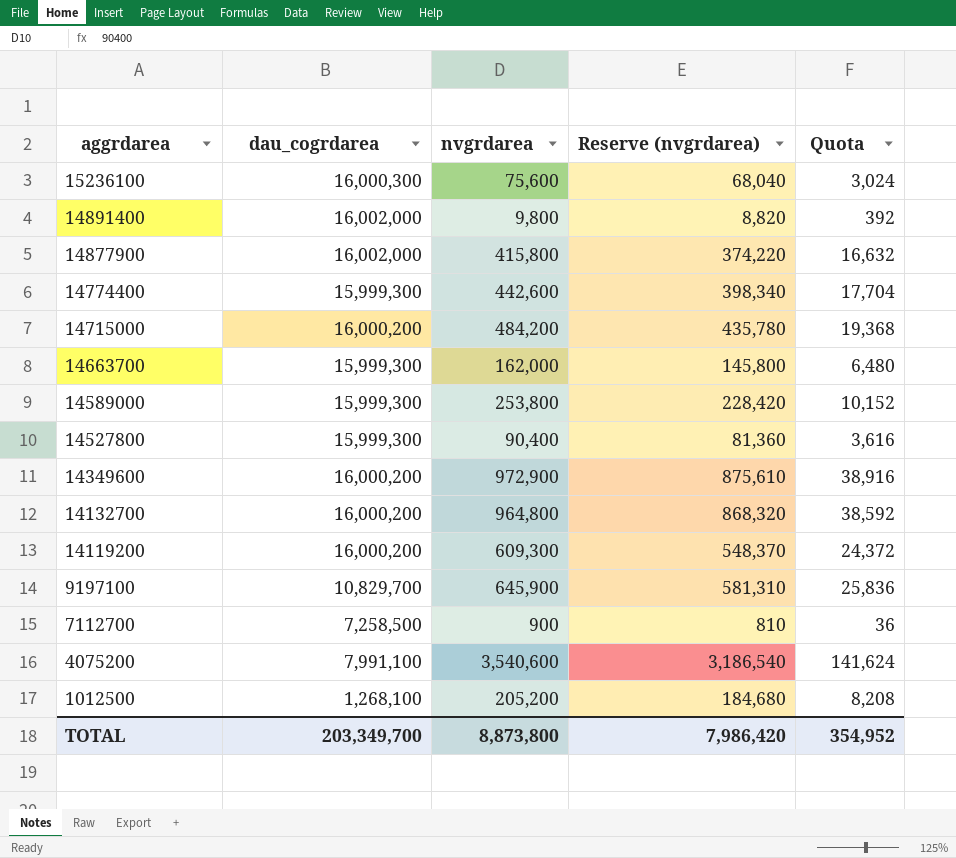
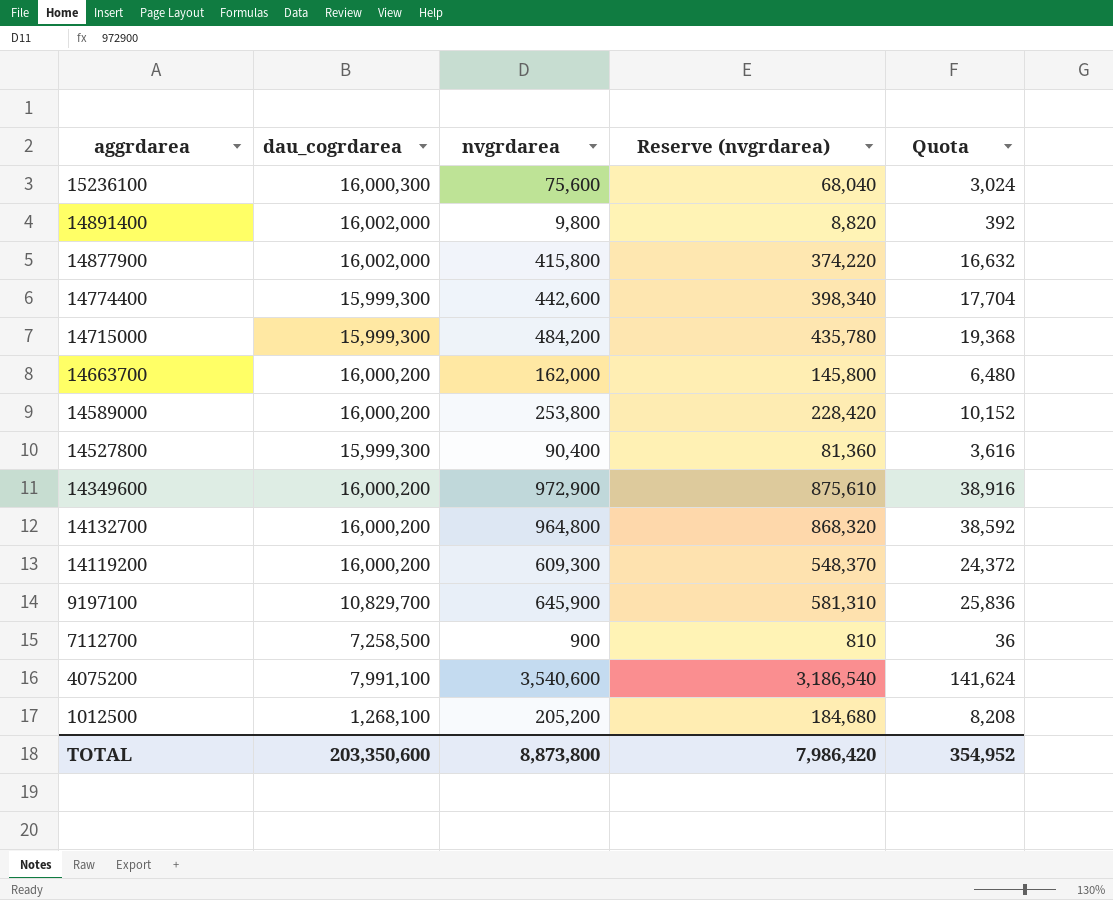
14715000 | dau_cogrdarea: 16,000,200 -> 15,999,300
14663700 | dau_cogrdarea: 15,999,300 -> 16,000,200
14589000 | dau_cogrdarea: 15,999,300 -> 16,000,200
TOTAL | dau_cogrdarea: 203,349,700 -> 203,350,600

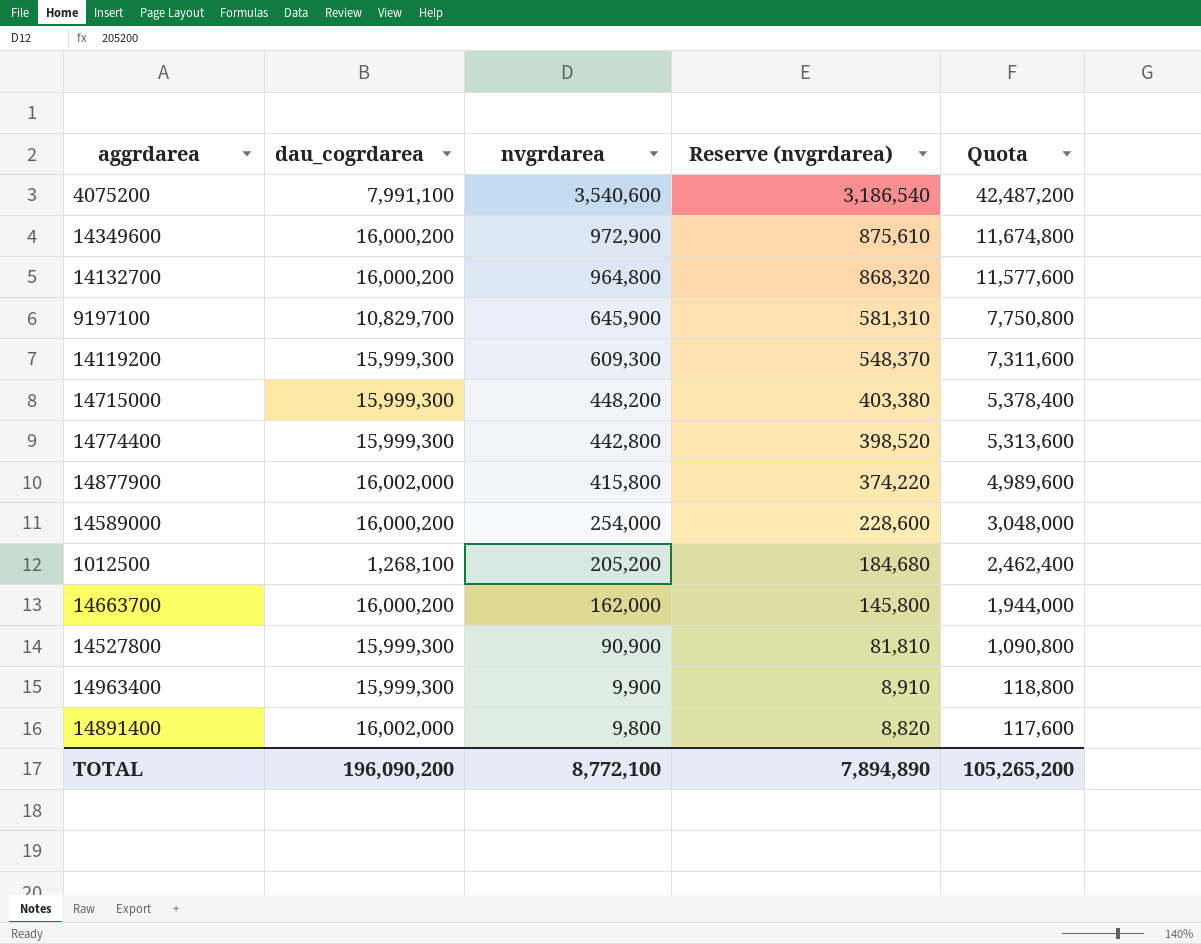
row order: aggrdarea descending -> nvgrdarea descending
column Quota | formula: [nvgrdarea] * 0.04 -> [nvgrdarea] * 12
row 15236100: 16,000,300 | 75,600 | 68,040 | 3,024 -> none
row 7112700: 7,258,500 | 900 | 810 | 36 -> none
14119200 | dau_cogrdarea: 16,000,200 -> 15,999,300
14715000 | nvgrdarea: 484,200 -> 448,200
14715000 | Reserve (nvgrdarea): 435,780 -> 403,380
14774400 | nvgrdarea: 442,600 -> 442,800
14774400 | Reserve (nvgrdarea): 398,340 -> 398,520
14589000 | nvgrdarea: 253,800 -> 254,000
14589000 | Reserve (nvgrdarea): 228,420 -> 228,600
14527800 | nvgrdarea: 90,400 -> 90,900
14527800 | Reserve (nvgrdarea): 81,360 -> 81,810
row 14963400: none -> 15,999,300 | 9,900 | 8,910 | 118,800
TOTAL | dau_cogrdarea: 203,350,600 -> 196,090,200
TOTAL | nvgrdarea: 8,873,800 -> 8,772,100
TOTAL | Reserve (nvgrdarea): 7,986,420 -> 7,894,890
TOTAL | Quota: 354,952 -> 105,265,200

